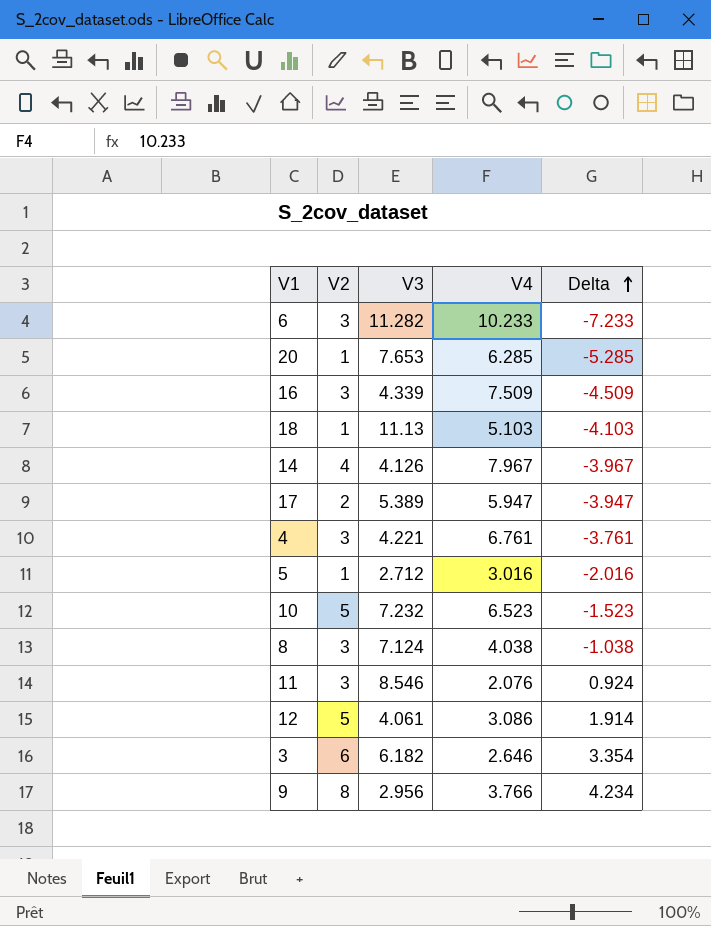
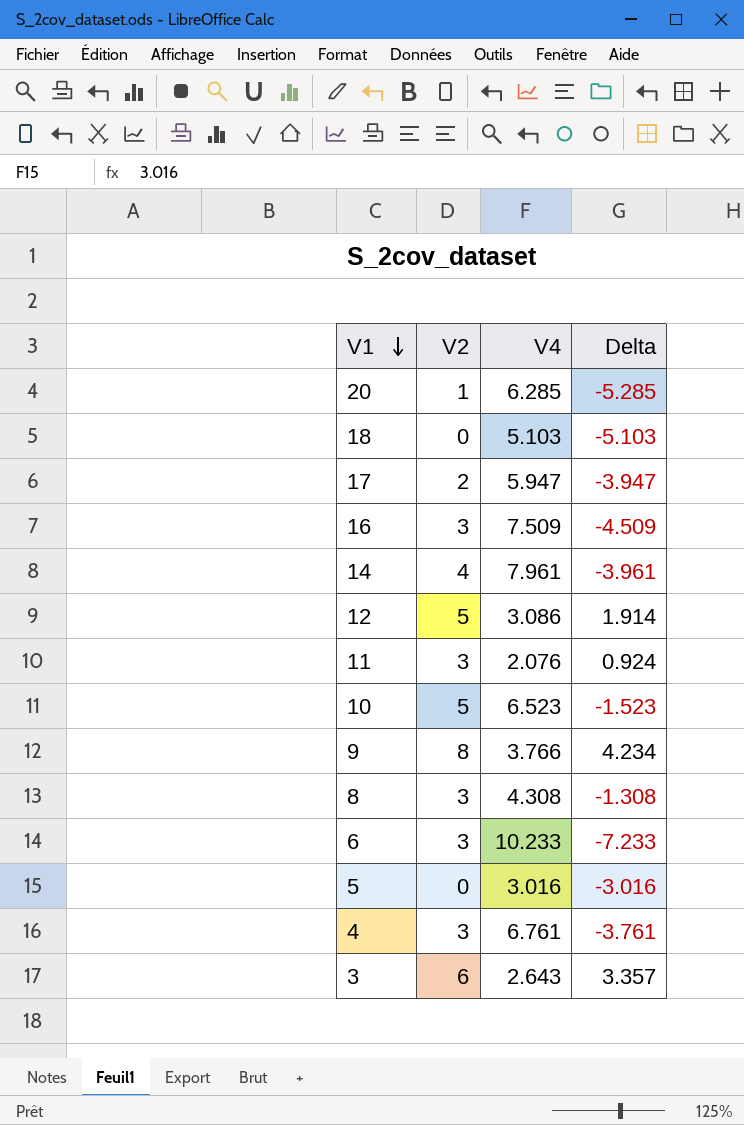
row order: Delta ascending -> V1 descending
column V3 | position: 3 -> none
18 | V2: 1 -> 0
18 | Delta: -4.103 -> -5.103
14 | V4: 7.967 -> 7.961
14 | Delta: -3.967 -> -3.961
8 | V4: 4.038 -> 4.308
8 | Delta: -1.038 -> -1.308
5 | V2: 1 -> 0
5 | Delta: -2.016 -> -3.016
3 | V4: 2.646 -> 2.643
3 | Delta: 3.354 -> 3.357

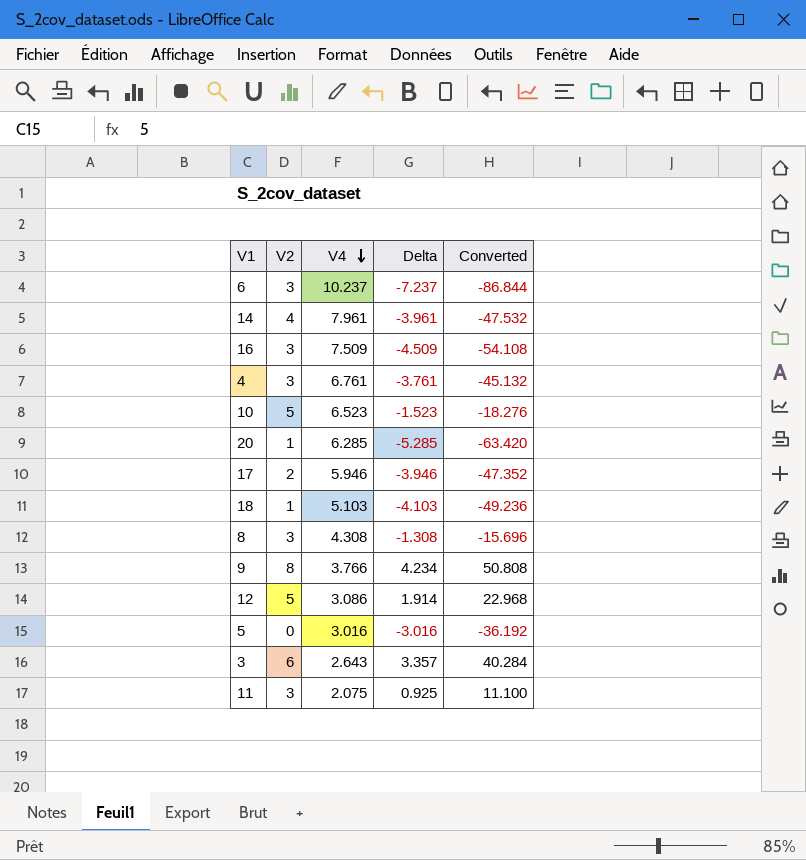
row order: V1 descending -> V4 descending
column Converted | formula: none -> [Delta] * 12
6 | V4: 10.233 -> 10.237
6 | Delta: -7.233 -> -7.237
17 | V4: 5.947 -> 5.946
17 | Delta: -3.947 -> -3.946
18 | V2: 0 -> 1
18 | Delta: -5.103 -> -4.103
11 | V4: 2.076 -> 2.075
11 | Delta: 0.924 -> 0.925

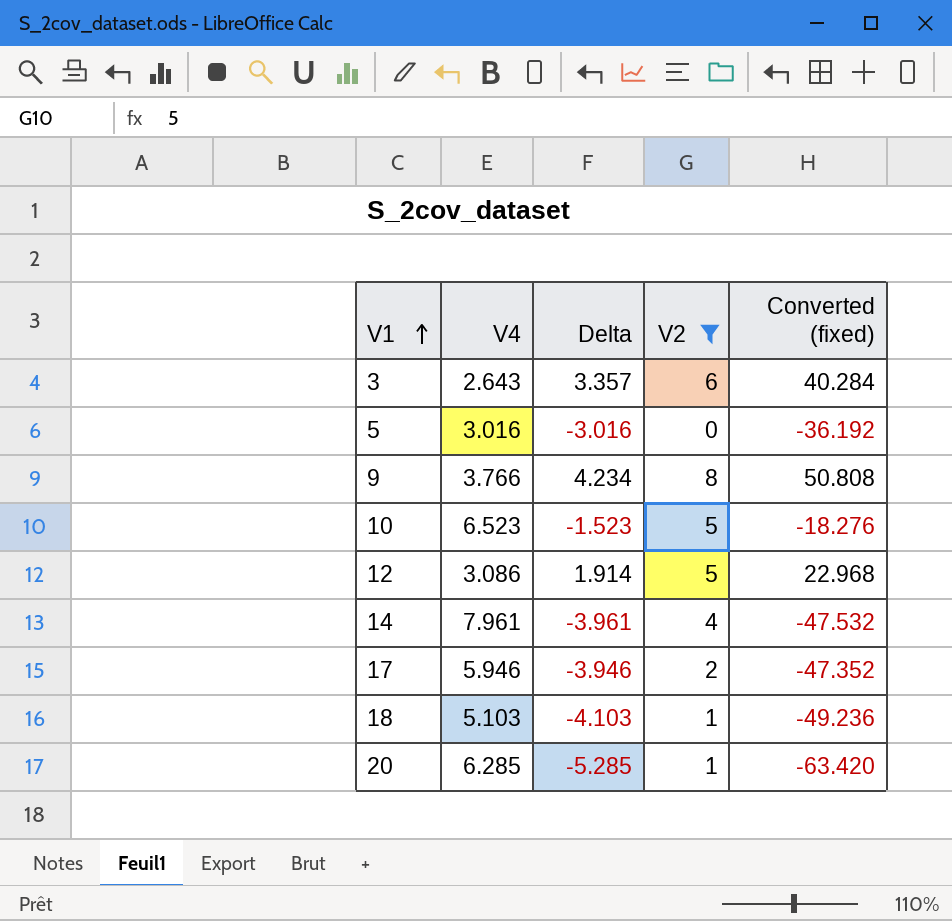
filter: none -> V2 != 3
row order: V4 descending -> V1 ascending
column V2 | position: 2 -> 4
column name: Converted -> Converted (fixed)

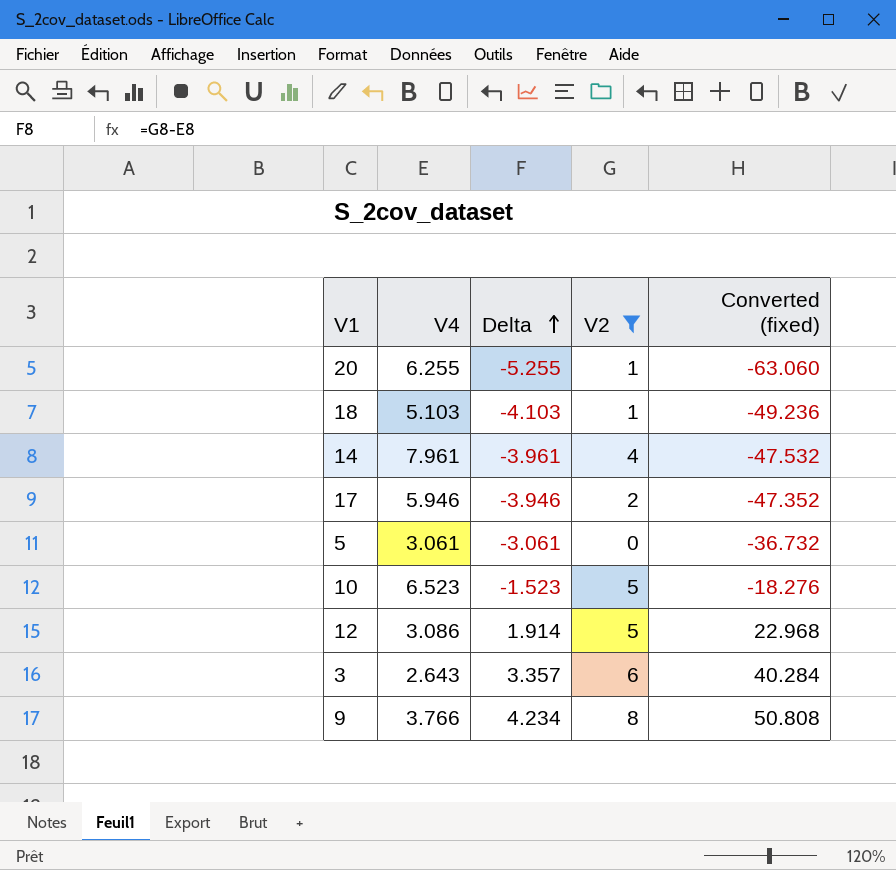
row order: V1 ascending -> Delta ascending
20 | V4: 6.285 -> 6.255
20 | Delta: -5.285 -> -5.255
20 | Converted (fixed): -63.420 -> -63.060
5 | V4: 3.016 -> 3.061
5 | Delta: -3.016 -> -3.061
5 | Converted (fixed): -36.192 -> -36.732

